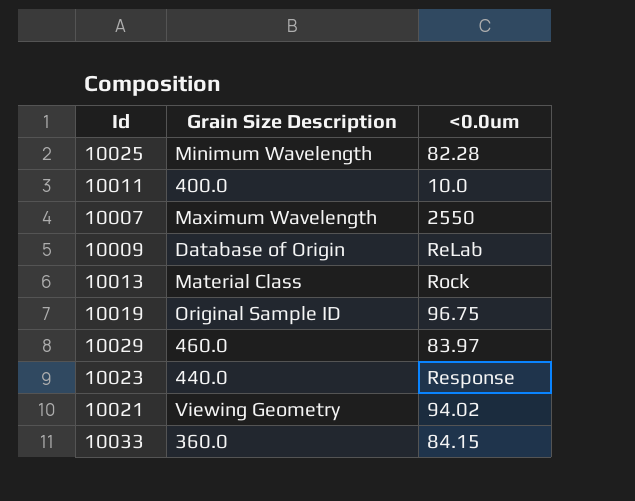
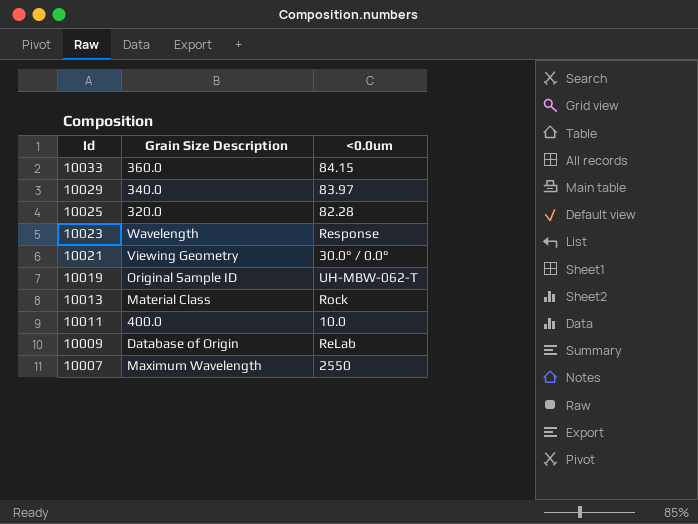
row order: none -> Id descending
10029 | Grain Size Description: 460.0 -> 340.0
10025 | Grain Size Description: Minimum Wavelength -> 320.0
10023 | Grain Size Description: 440.0 -> Wavelength
10021 | <0.0um: 94.02 -> 30.0° / 0.0°
10019 | <0.0um: 96.75 -> UH-MBW-062-T

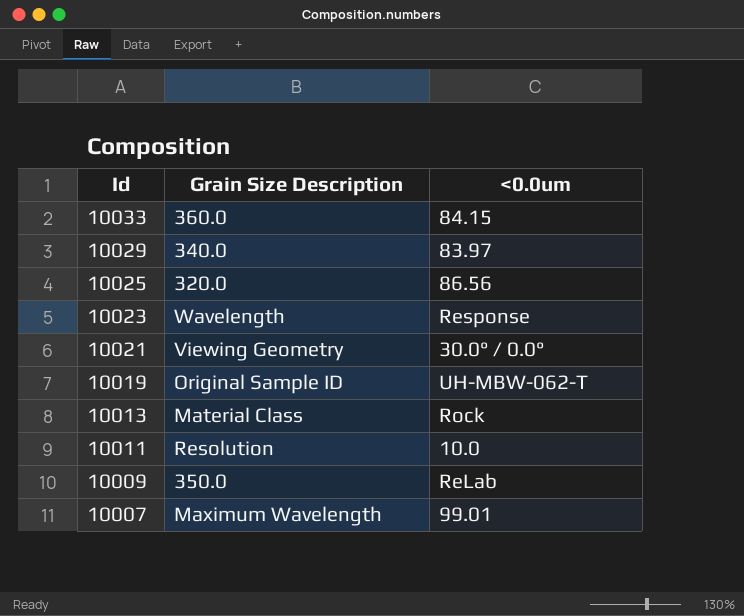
10025 | <0.0um: 82.28 -> 86.56
10011 | Grain Size Description: 400.0 -> Resolution
10009 | Grain Size Description: Database of Origin -> 350.0
10007 | <0.0um: 2550 -> 99.01

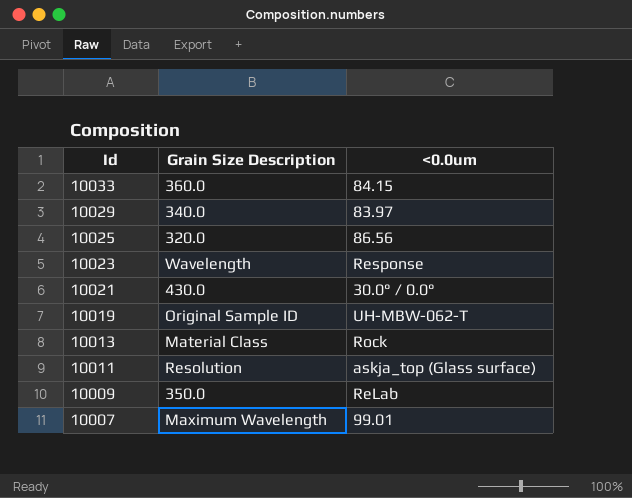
10021 | Grain Size Description: Viewing Geometry -> 430.0
10011 | <0.0um: 10.0 -> askja_top (Glass surface)

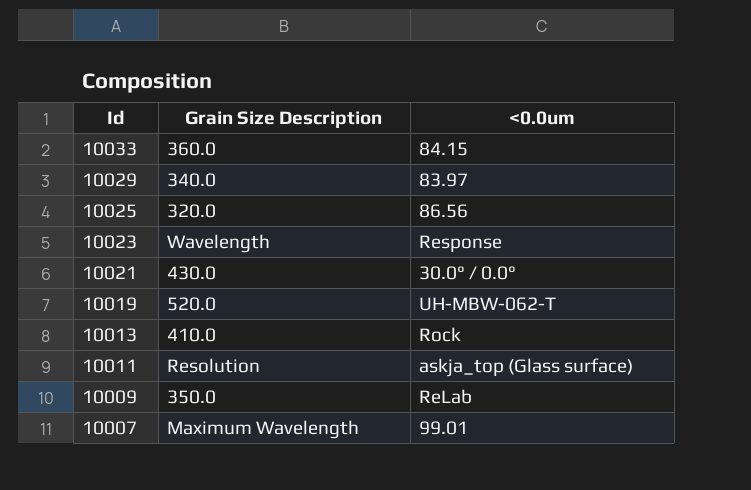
10019 | Grain Size Description: Original Sample ID -> 520.0
10013 | Grain Size Description: Material Class -> 410.0

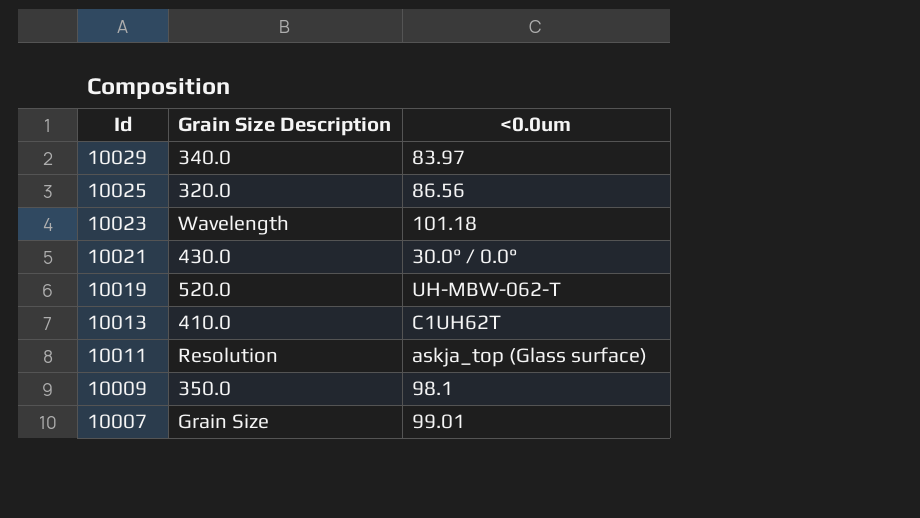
row 10033: 360.0 | 84.15 -> none
10023 | <0.0um: Response -> 101.18
10013 | <0.0um: Rock -> C1UH62T
10009 | <0.0um: ReLab -> 98.1
10007 | Grain Size Description: Maximum Wavelength -> Grain Size

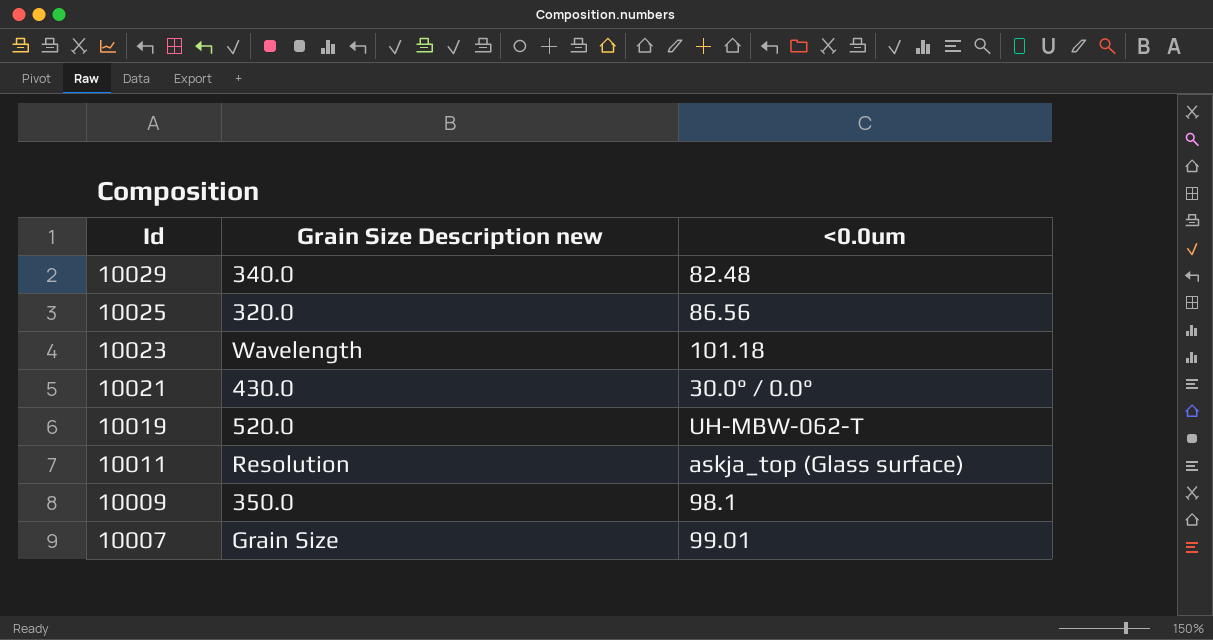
column name: Grain Size Description -> Grain Size Description new
row 10013: 410.0 | C1UH62T -> none
10029 | <0.0um: 83.97 -> 82.48

